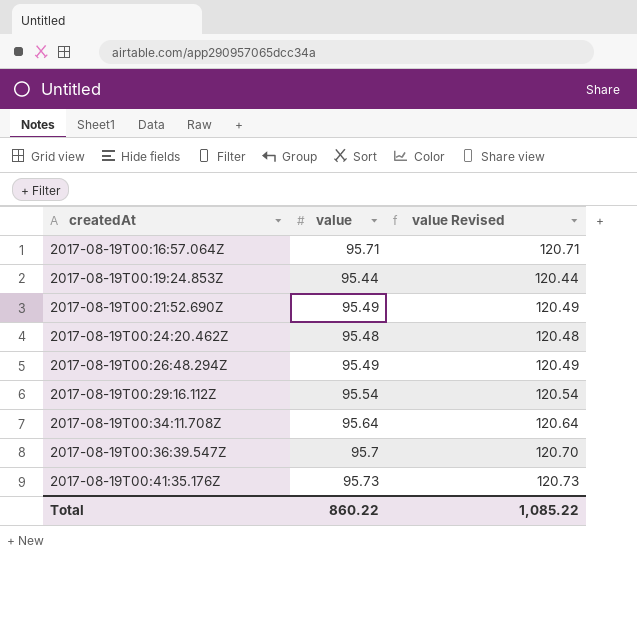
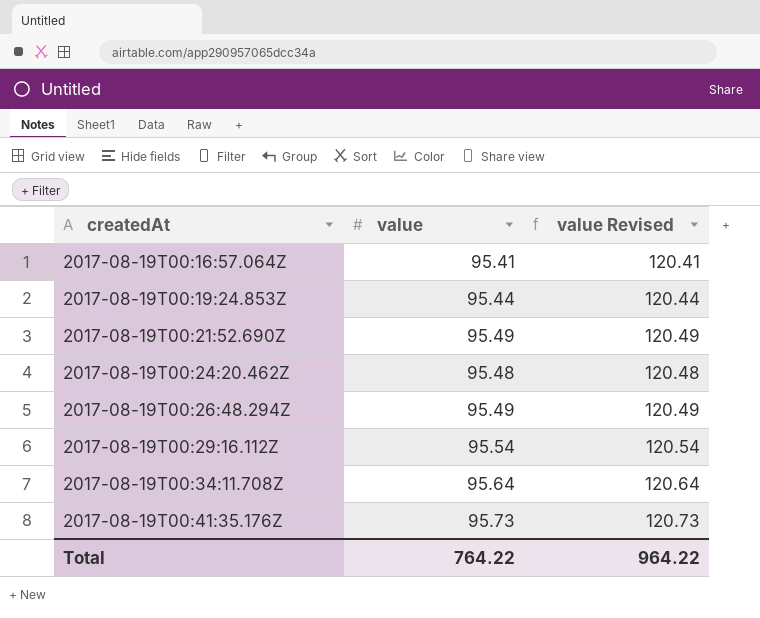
row 2017-08-19T00:36:39.547Z: 95.7 | 120.70 -> none
2017-08-19T00:16:57.064Z | value: 95.71 -> 95.41
2017-08-19T00:16:57.064Z | value Revised: 120.71 -> 120.41
Total | value: 860.22 -> 764.22
Total | value Revised: 1,085.22 -> 964.22

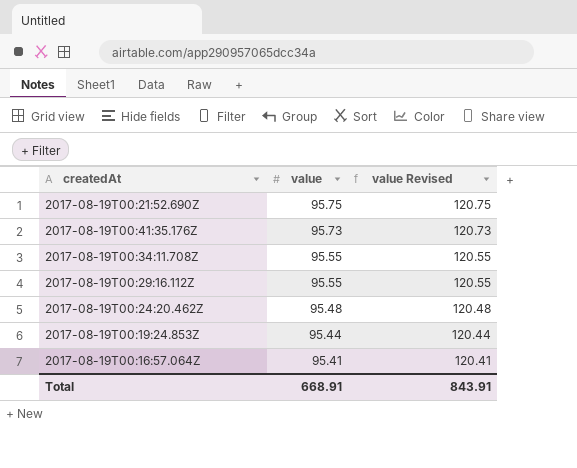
row order: createdAt ascending -> value descending
row 2017-08-19T00:26:48.294Z: 95.49 | 120.49 -> none
2017-08-19T00:21:52.690Z | value: 95.49 -> 95.75
2017-08-19T00:21:52.690Z | value Revised: 120.49 -> 120.75
2017-08-19T00:34:11.708Z | value: 95.64 -> 95.55
2017-08-19T00:34:11.708Z | value Revised: 120.64 -> 120.55
2017-08-19T00:29:16.112Z | value: 95.54 -> 95.55
2017-08-19T00:29:16.112Z | value Revised: 120.54 -> 120.55
Total | value: 764.22 -> 668.91
Total | value Revised: 964.22 -> 843.91

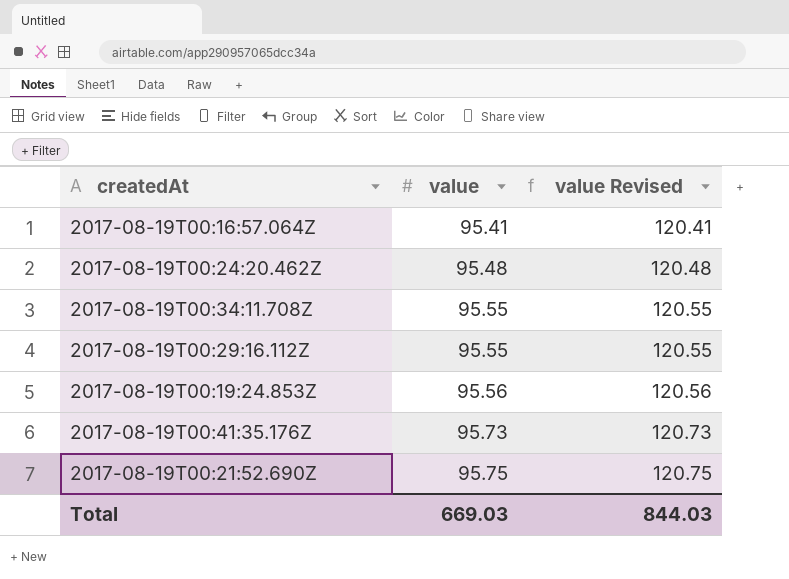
row order: value descending -> value ascending
2017-08-19T00:19:24.853Z | value: 95.44 -> 95.56
2017-08-19T00:19:24.853Z | value Revised: 120.44 -> 120.56
Total | value: 668.91 -> 669.03
Total | value Revised: 843.91 -> 844.03

